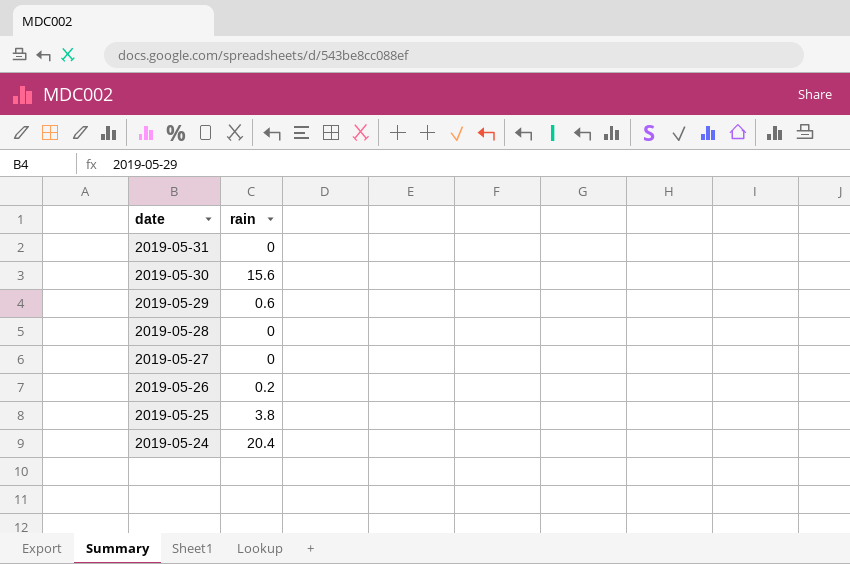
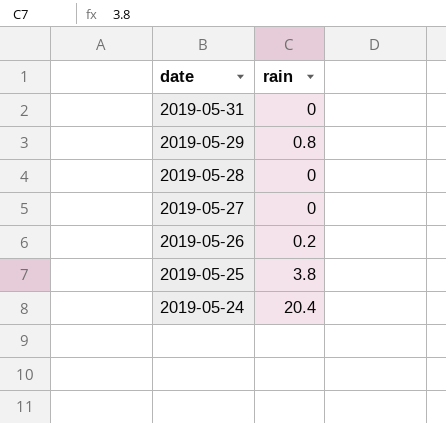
row 2019-05-30: 15.6 -> none
2019-05-29 | rain: 0.6 -> 0.8

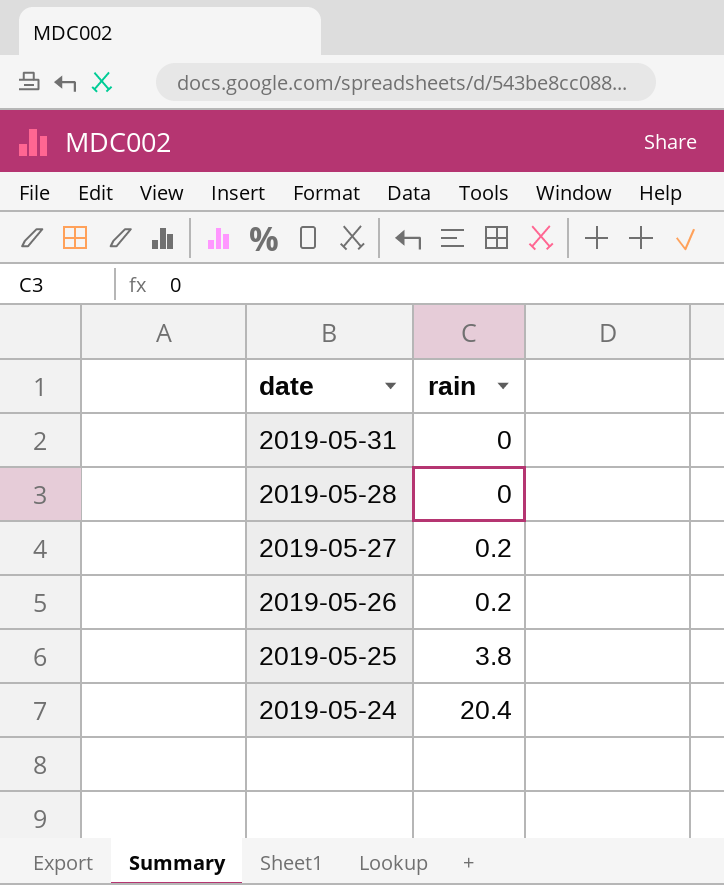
row 2019-05-29: 0.8 -> none
2019-05-27 | rain: 0 -> 0.2

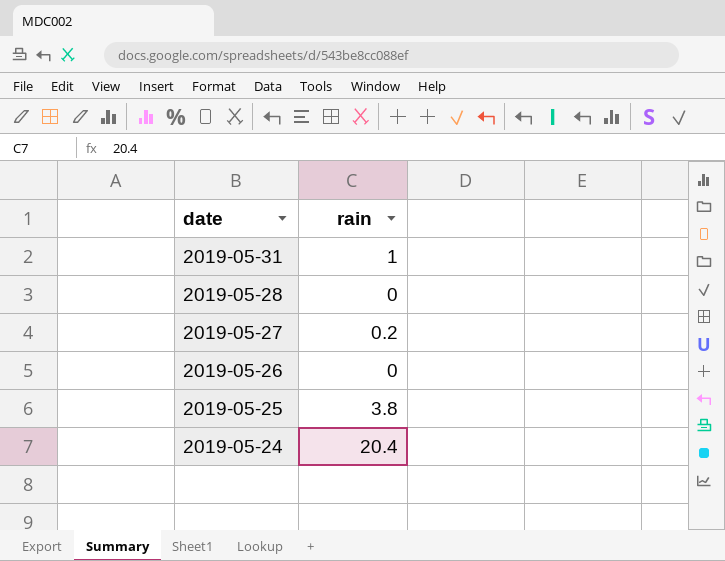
2019-05-31 | rain: 0 -> 1
2019-05-26 | rain: 0.2 -> 0

